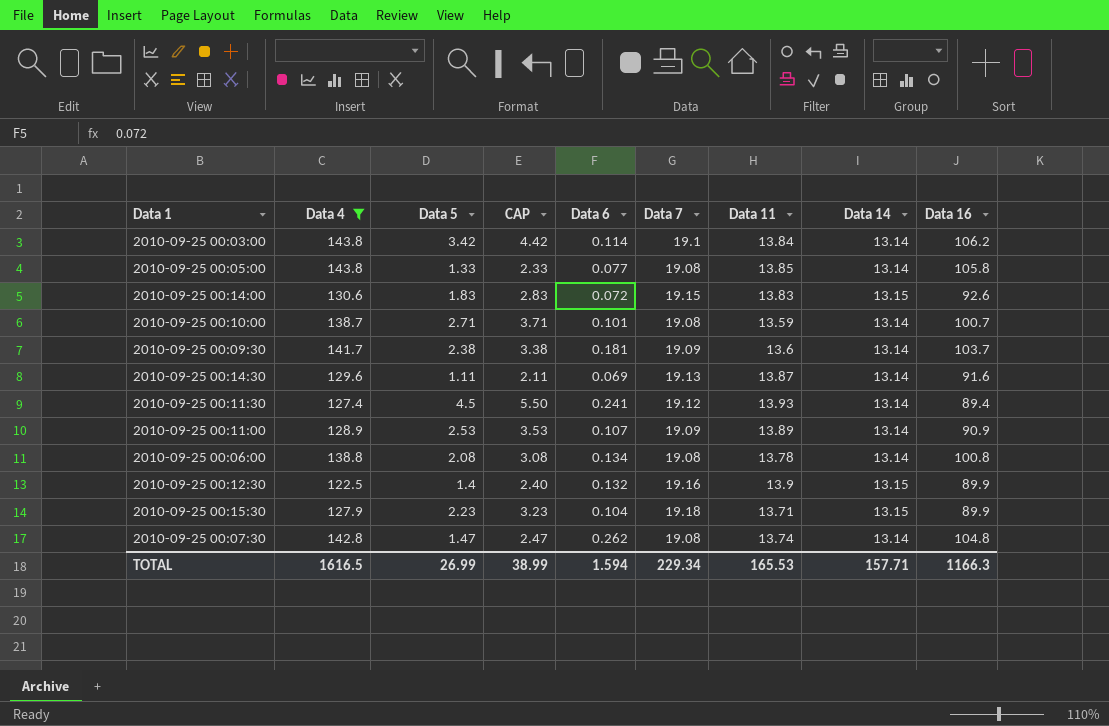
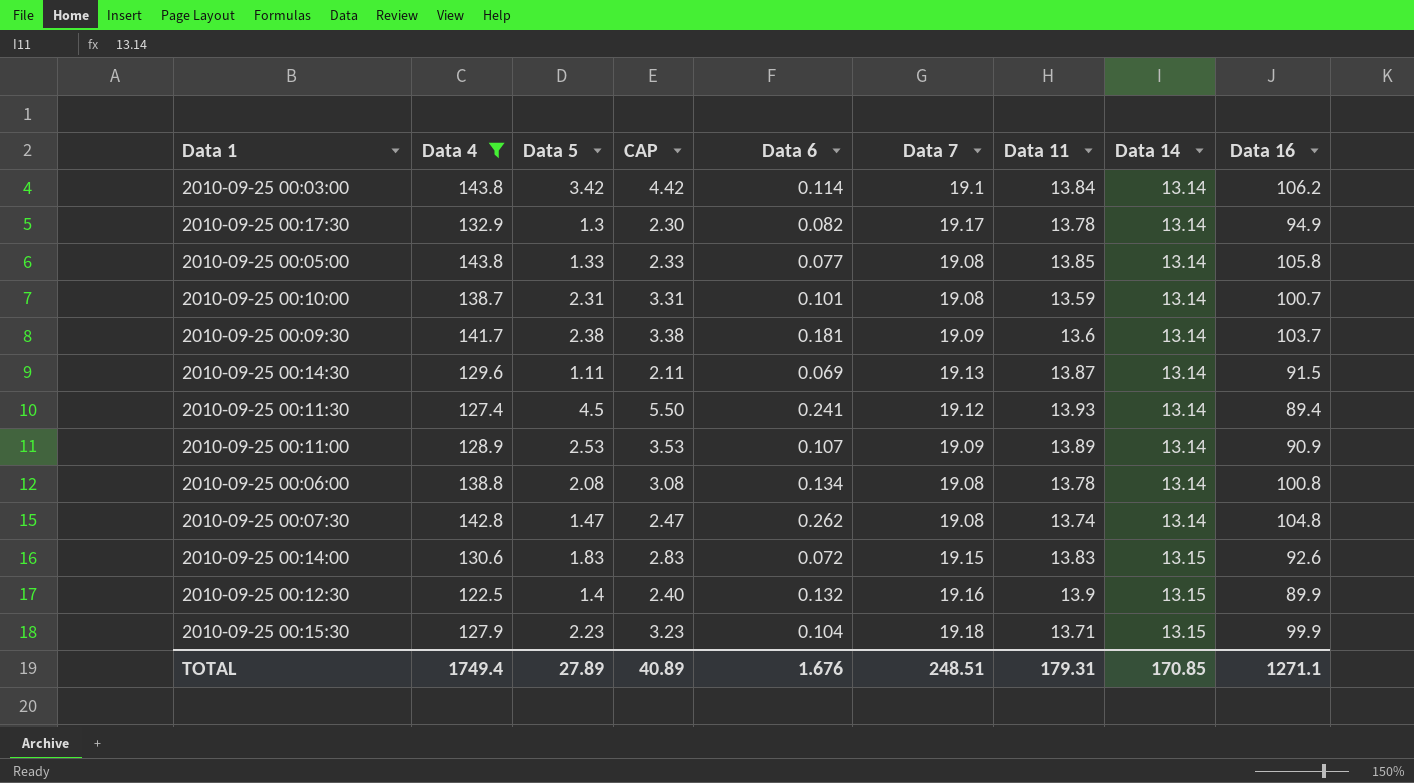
row order: none -> Data 14 ascending
row 2010-09-25 00:17:30: none -> 132.9 | 1.3 | 2.30 | 0.082 | 19.17 | 13.78 | 13.14 | 94.9
2010-09-25 00:10:00 | Data 5: 2.71 -> 2.31
2010-09-25 00:10:00 | CAP: 3.71 -> 3.31
2010-09-25 00:14:30 | Data 16: 91.6 -> 91.5
2010-09-25 00:15:30 | Data 16: 89.9 -> 99.9
TOTAL | Data 4: 1616.5 -> 1749.4
TOTAL | Data 5: 26.99 -> 27.89
TOTAL | CAP: 38.99 -> 40.89
TOTAL | Data 6: 1.594 -> 1.676
TOTAL | Data 7: 229.34 -> 248.51
TOTAL | Data 11: 165.53 -> 179.31
TOTAL | Data 14: 157.71 -> 170.85
TOTAL | Data 16: 1166.3 -> 1271.1

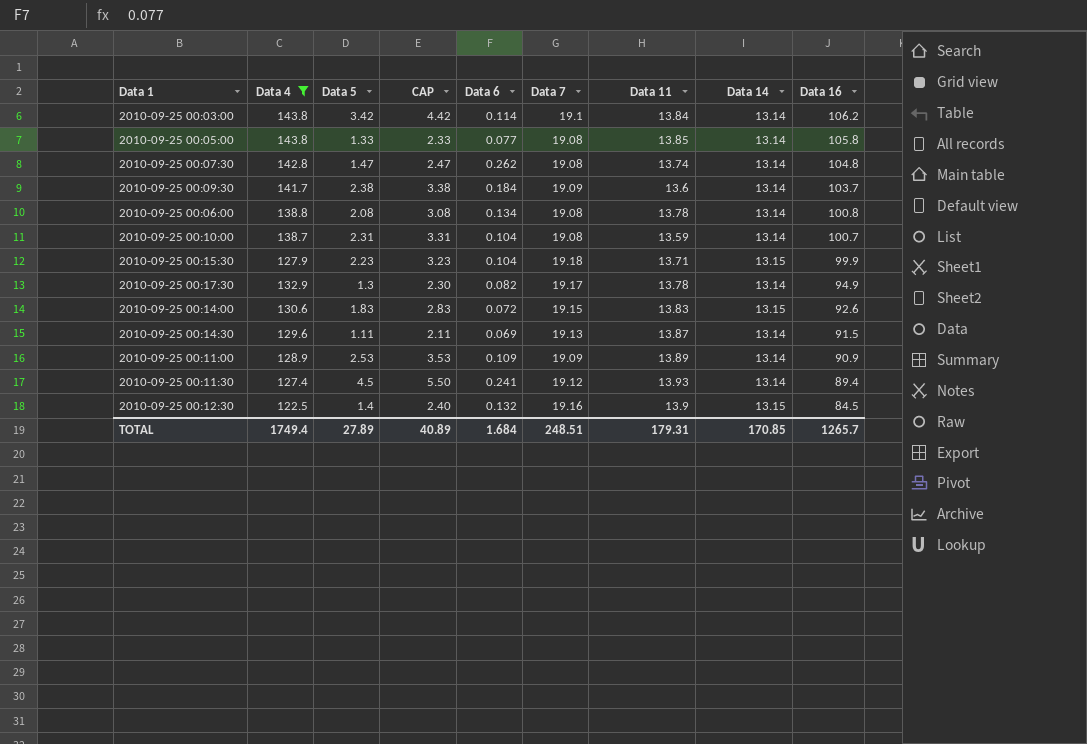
row order: Data 14 ascending -> Data 16 descending
2010-09-25 00:09:30 | Data 6: 0.181 -> 0.184
2010-09-25 00:10:00 | Data 6: 0.101 -> 0.104
2010-09-25 00:11:00 | Data 6: 0.107 -> 0.109
2010-09-25 00:12:30 | Data 16: 89.9 -> 84.5
TOTAL | Data 6: 1.676 -> 1.684
TOTAL | Data 16: 1271.1 -> 1265.7

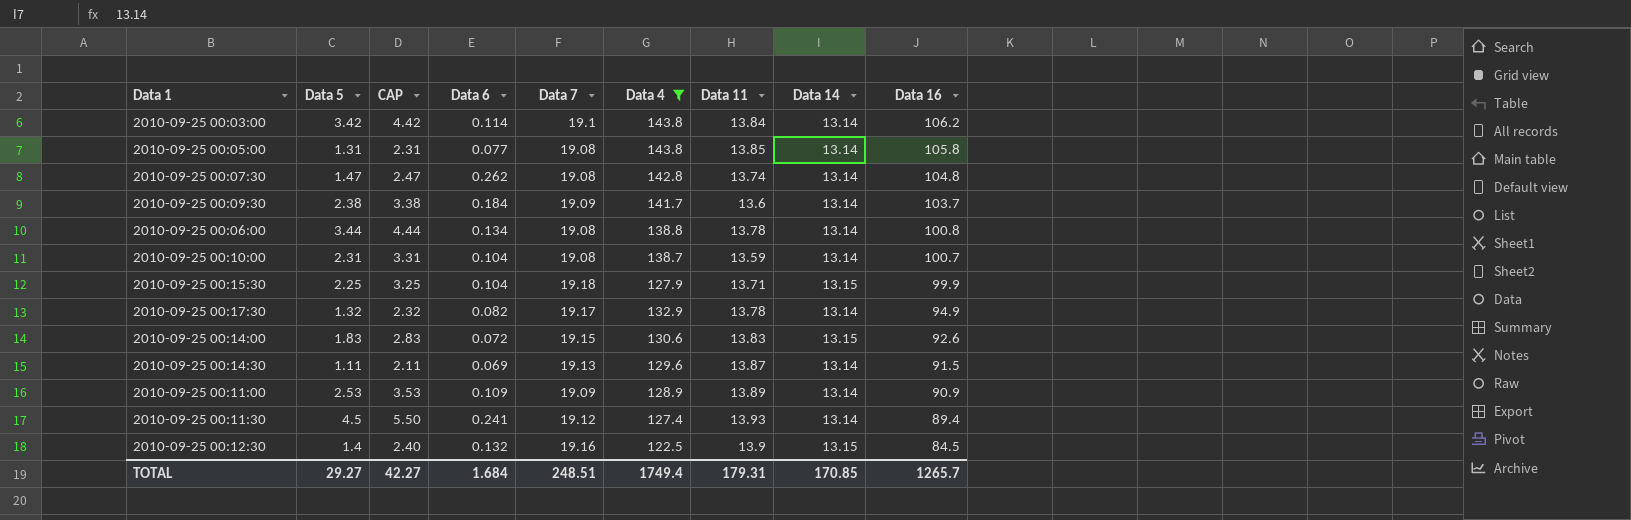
column Data 4 | position: 2 -> 6
2010-09-25 00:05:00 | Data 5: 1.33 -> 1.31
2010-09-25 00:05:00 | CAP: 2.33 -> 2.31
2010-09-25 00:06:00 | Data 5: 2.08 -> 3.44
2010-09-25 00:06:00 | CAP: 3.08 -> 4.44
2010-09-25 00:15:30 | Data 5: 2.23 -> 2.25
2010-09-25 00:15:30 | CAP: 3.23 -> 3.25
2010-09-25 00:17:30 | Data 5: 1.3 -> 1.32
2010-09-25 00:17:30 | CAP: 2.30 -> 2.32
TOTAL | Data 5: 27.89 -> 29.27
TOTAL | CAP: 40.89 -> 42.27

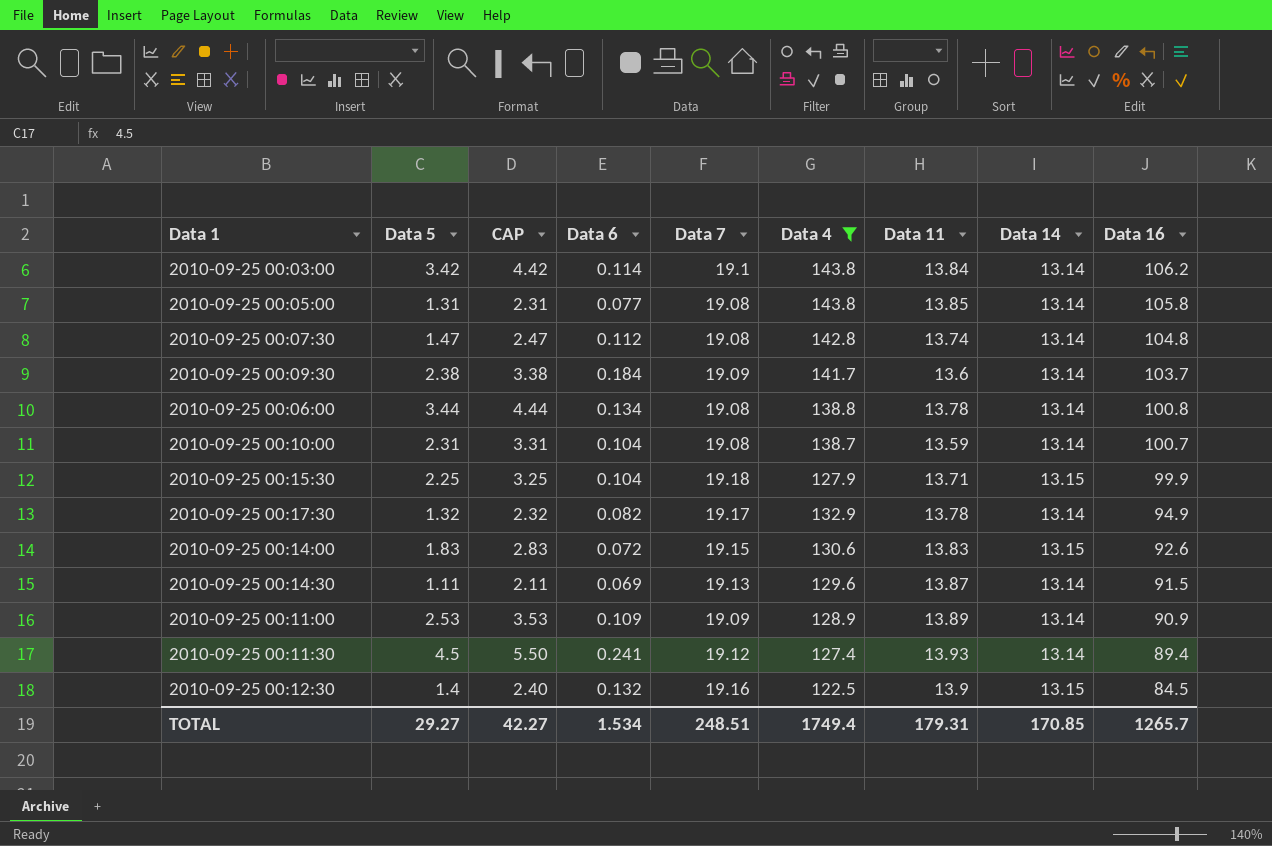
2010-09-25 00:07:30 | Data 6: 0.262 -> 0.112
TOTAL | Data 6: 1.684 -> 1.534

